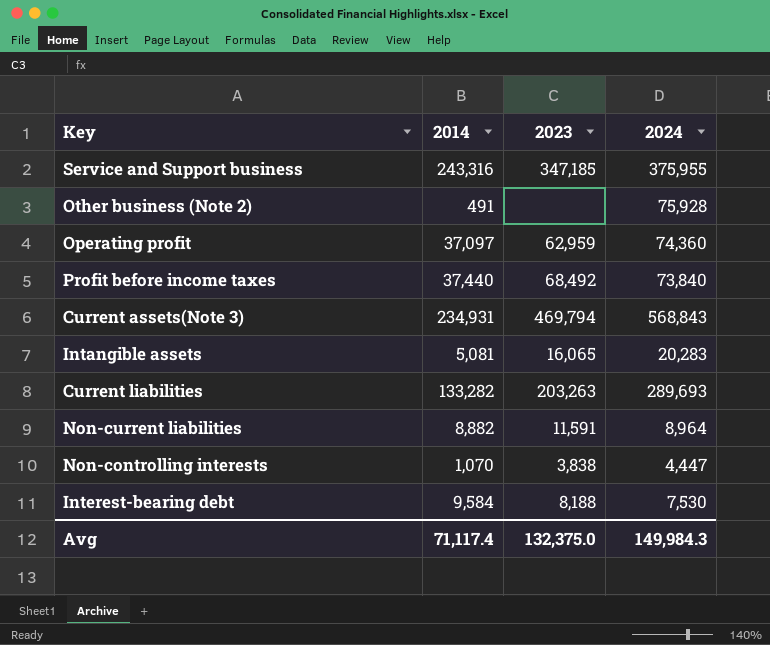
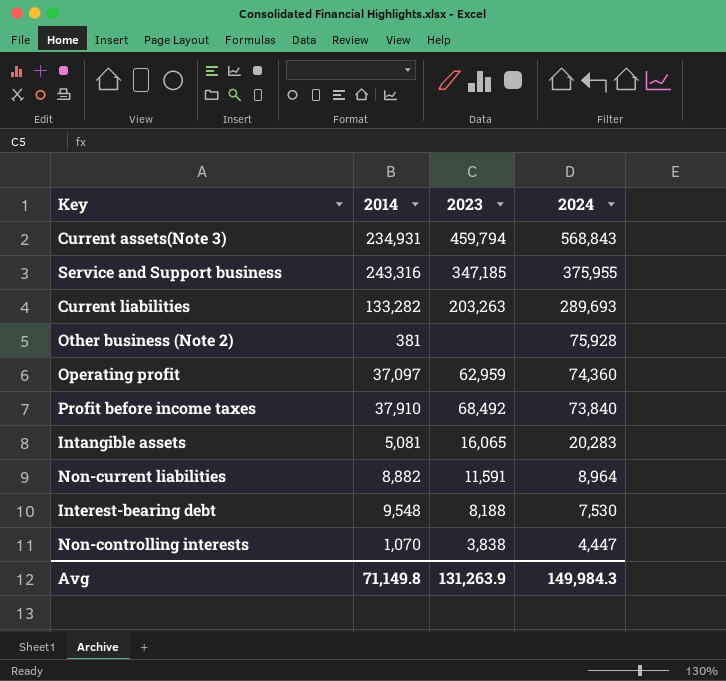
row order: none -> 2024 descending
Current assets(Note 3) | 2023: 469,794 -> 459,794
Other business (Note 2) | 2014: 491 -> 381
Profit before income taxes | 2014: 37,440 -> 37,910
Interest-bearing debt | 2014: 9,584 -> 9,548
Avg | 2014: 71,117.4 -> 71,149.8
Avg | 2023: 132,375.0 -> 131,263.9

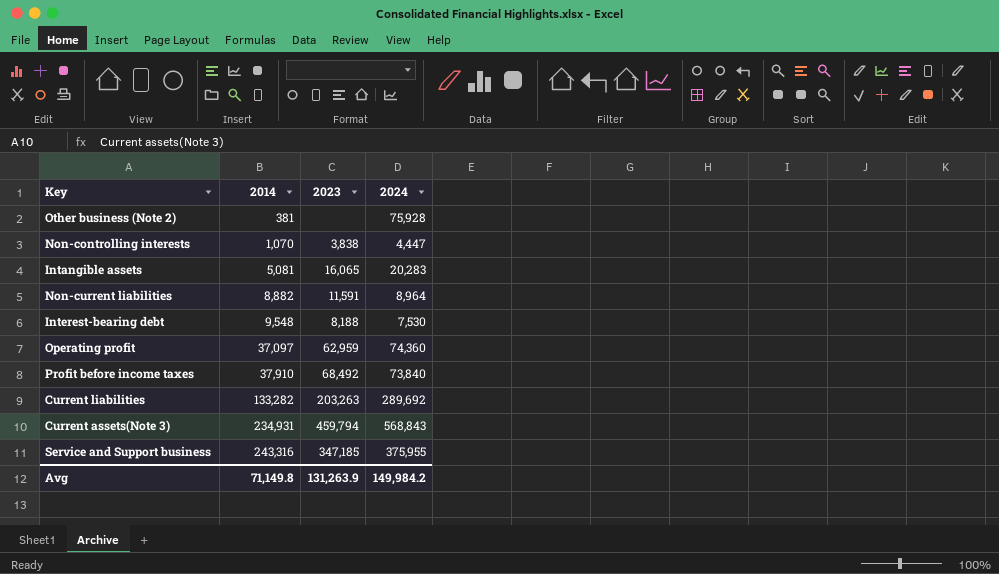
row order: 2024 descending -> 2014 ascending
Current liabilities | 2024: 289,693 -> 289,692
Avg | 2024: 149,984.3 -> 149,984.2

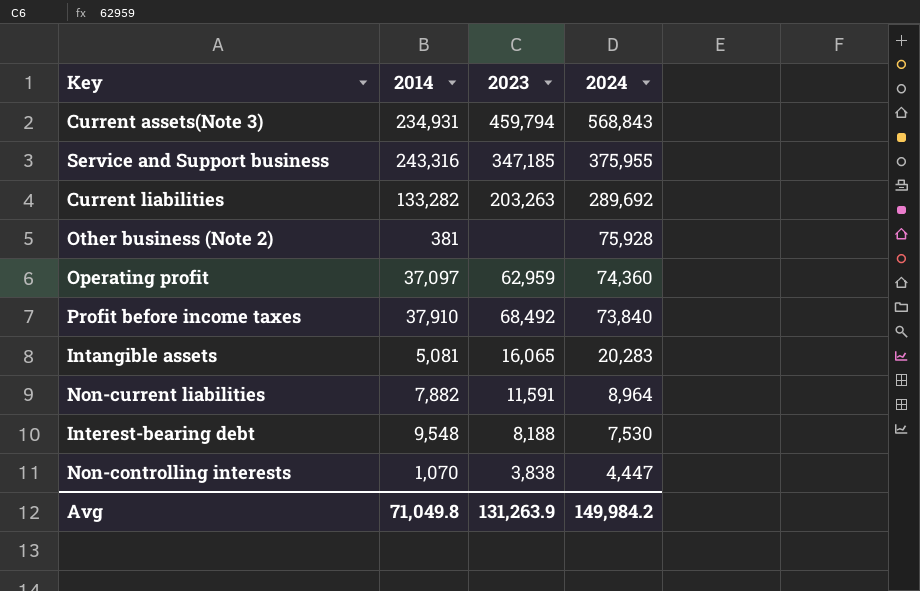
row order: 2014 ascending -> 2024 descending
Non-current liabilities | 2014: 8,882 -> 7,882
Avg | 2014: 71,149.8 -> 71,049.8

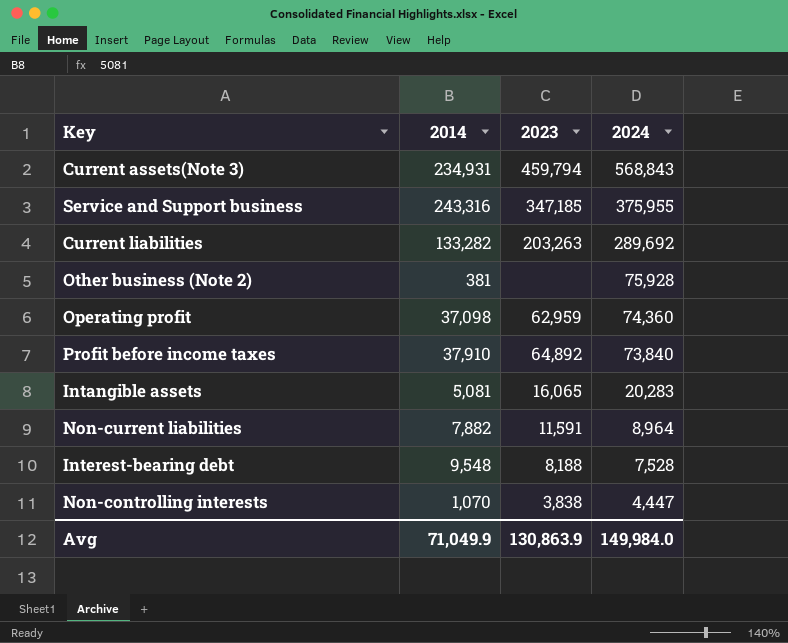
Operating profit | 2014: 37,097 -> 37,098
Profit before income taxes | 2023: 68,492 -> 64,892
Interest-bearing debt | 2024: 7,530 -> 7,528
Avg | 2014: 71,049.8 -> 71,049.9
Avg | 2023: 131,263.9 -> 130,863.9
Avg | 2024: 149,984.2 -> 149,984.0

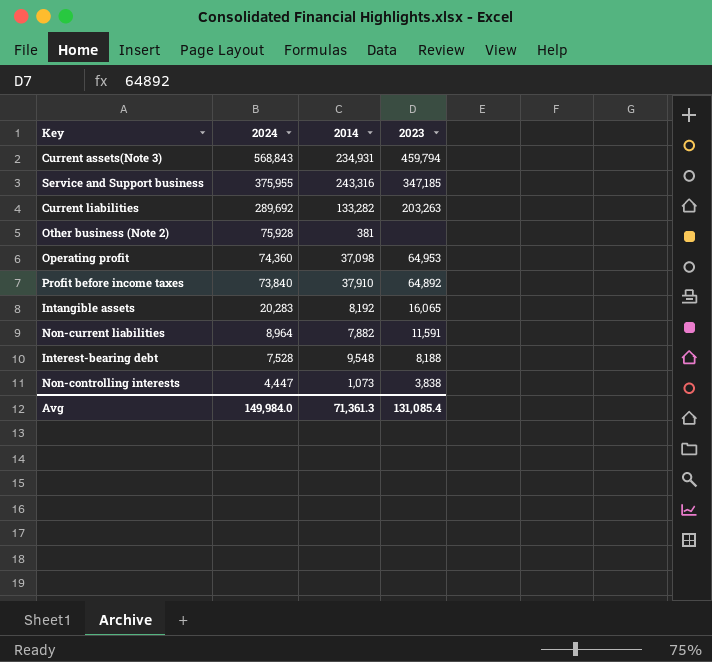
column 2024 | position: 4 -> 2
Operating profit | 2023: 62,959 -> 64,953
Intangible assets | 2014: 5,081 -> 8,192
Non-controlling interests | 2014: 1,070 -> 1,073
Avg | 2014: 71,049.9 -> 71,361.3
Avg | 2023: 130,863.9 -> 131,085.4

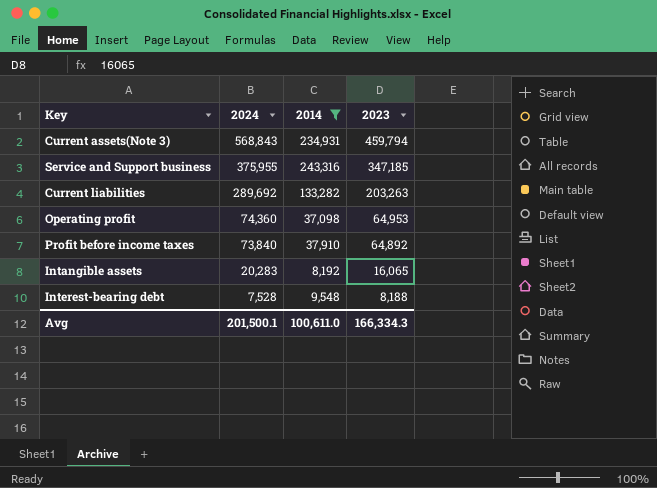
filter: none -> 2014 >= 8,192
Avg | 2024: 149,984.0 -> 201,500.1
Avg | 2014: 71,361.3 -> 100,611.0
Avg | 2023: 131,085.4 -> 166,334.3

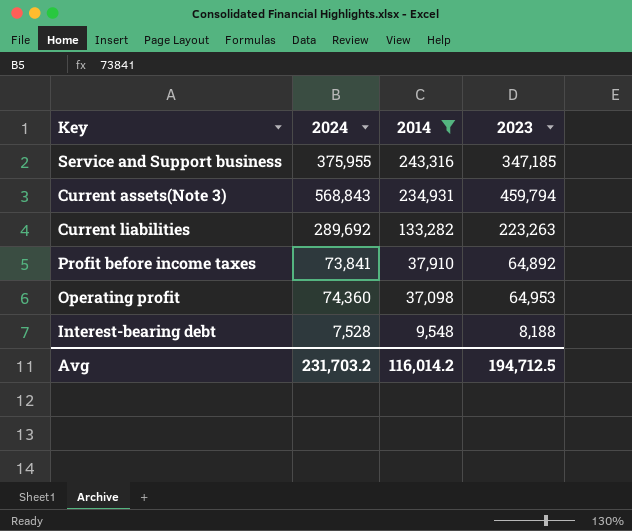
row order: 2024 descending -> 2014 descending
row Intangible assets: 20,283 | 8,192 | 16,065 -> none
Current liabilities | 2023: 203,263 -> 223,263
Profit before income taxes | 2024: 73,840 -> 73,841
Avg | 2024: 201,500.1 -> 231,703.2
Avg | 2014: 100,611.0 -> 116,014.2
Avg | 2023: 166,334.3 -> 194,712.5

